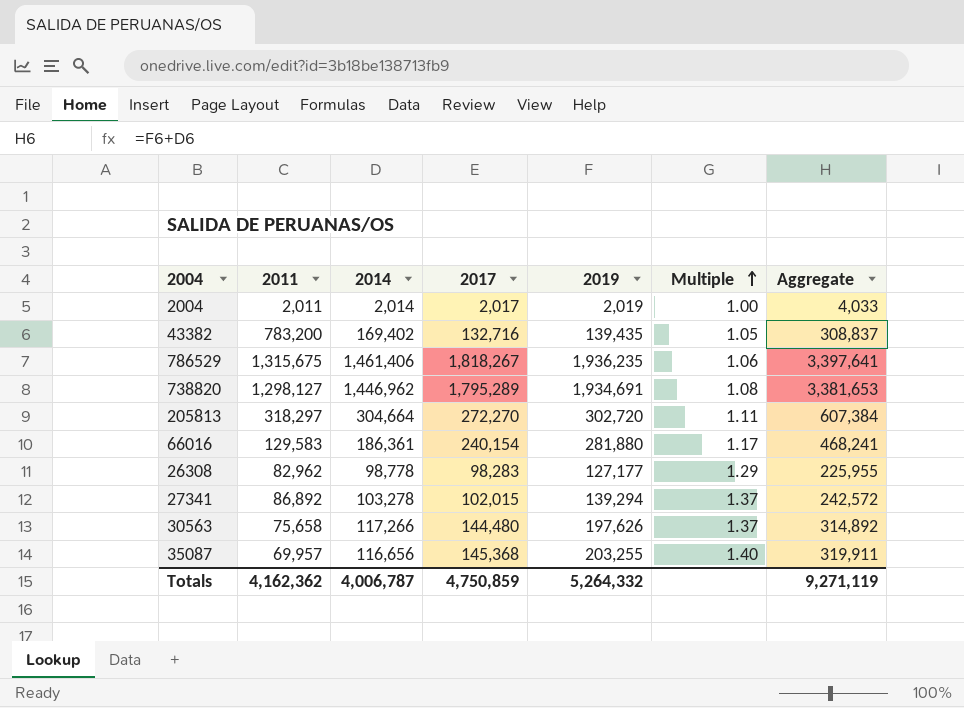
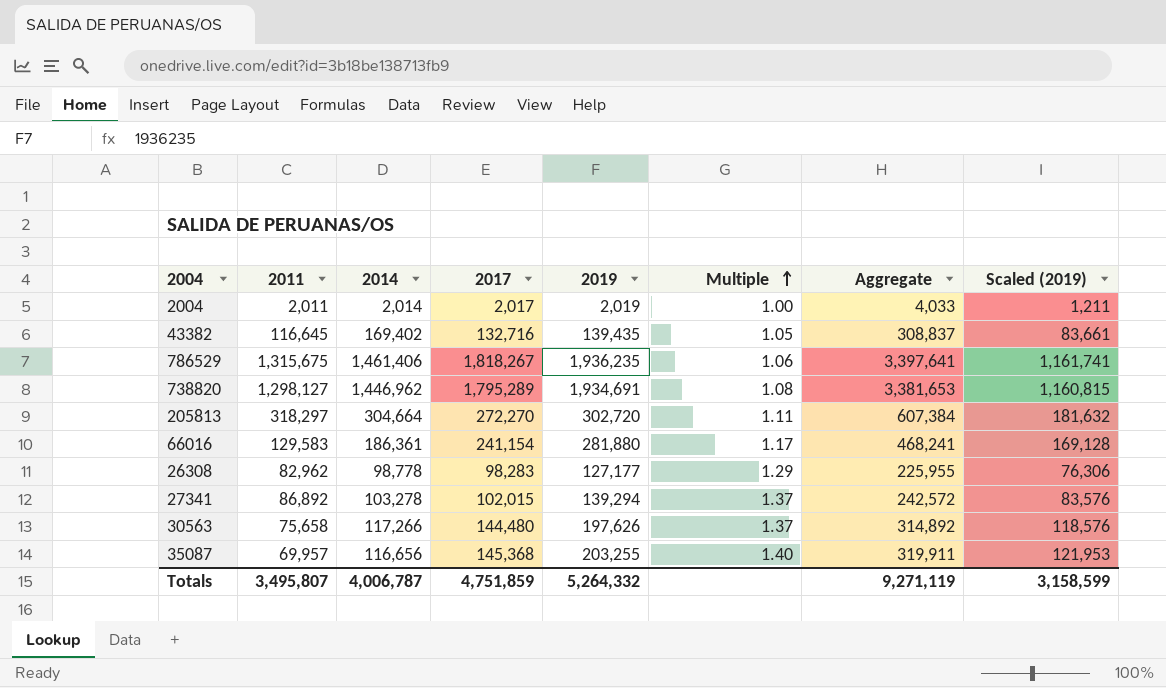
column Scaled (2019) | formula: none -> [2019] * 0.6
43382 | 2011: 783,200 -> 116,645
66016 | 2017: 240,154 -> 241,154
Totals | 2011: 4,162,362 -> 3,495,807
Totals | 2017: 4,750,859 -> 4,751,859

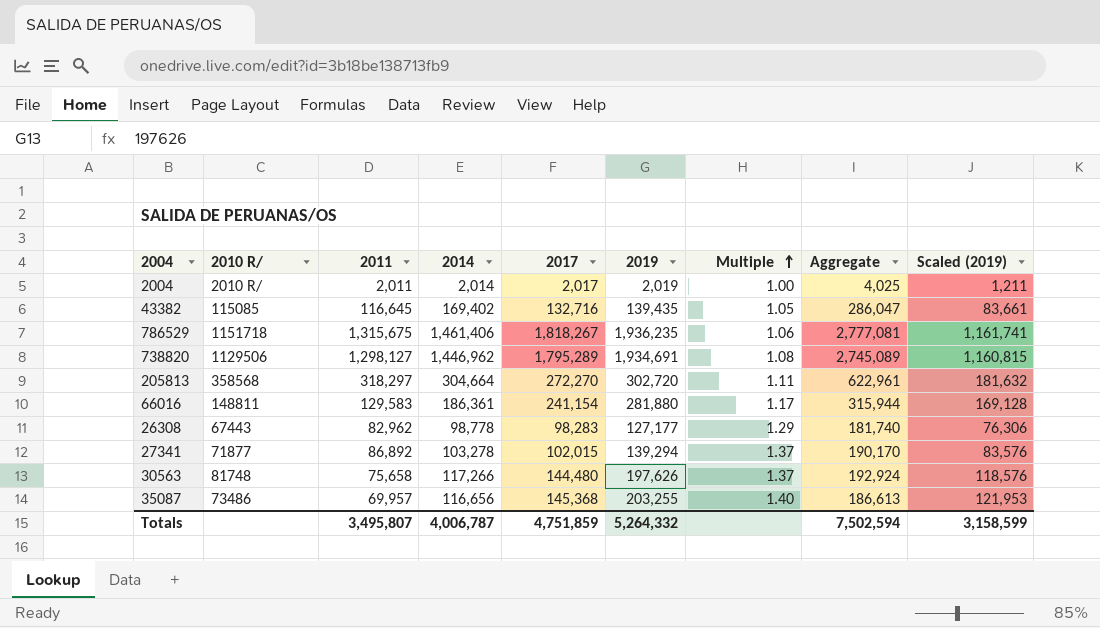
column 2010 R/ | position: none -> 2
column Aggregate | formula: [2014] + [2019] -> [2011] + [2014]
Totals | Aggregate: 9,271,119 -> 7,502,594

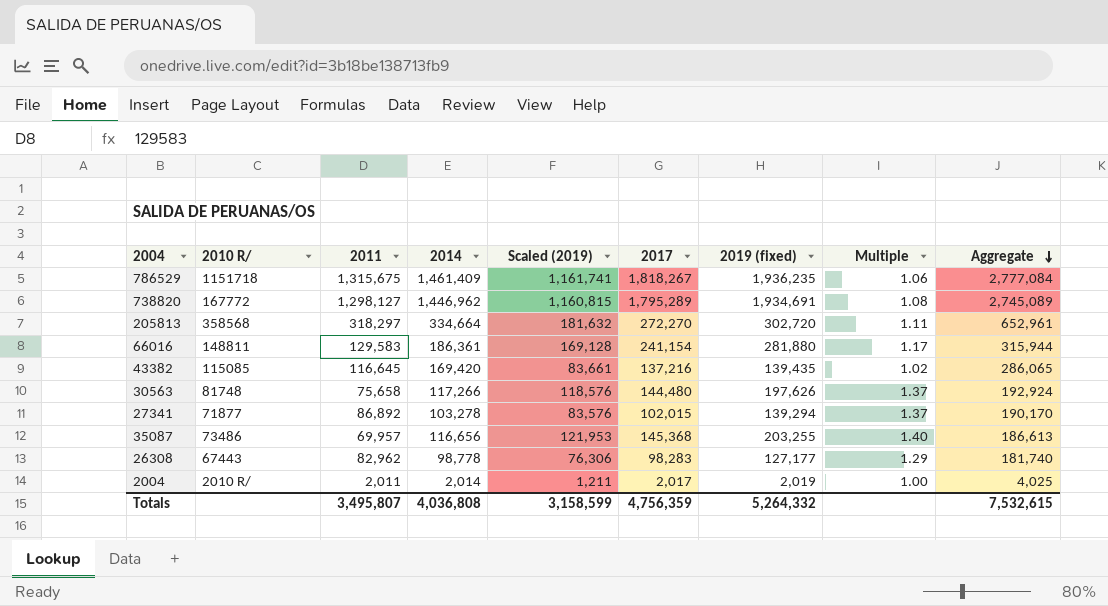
row order: Multiple ascending -> Aggregate descending
column Scaled (2019) | position: 9 -> 5
column name: 2019 -> 2019 (fixed)
786529 | 2014: 1,461,406 -> 1,461,409
786529 | Aggregate: 2,777,081 -> 2,777,084
738820 | 2010 R/: 1129506 -> 167772
205813 | 2014: 304,664 -> 334,664
205813 | Aggregate: 622,961 -> 652,961
43382 | 2014: 169,402 -> 169,420
43382 | 2017: 132,716 -> 137,216
43382 | Multiple: 1.05 -> 1.02
43382 | Aggregate: 286,047 -> 286,065
Totals | 2014: 4,006,787 -> 4,036,808
Totals | 2017: 4,751,859 -> 4,756,359
Totals | Aggregate: 7,502,594 -> 7,532,615

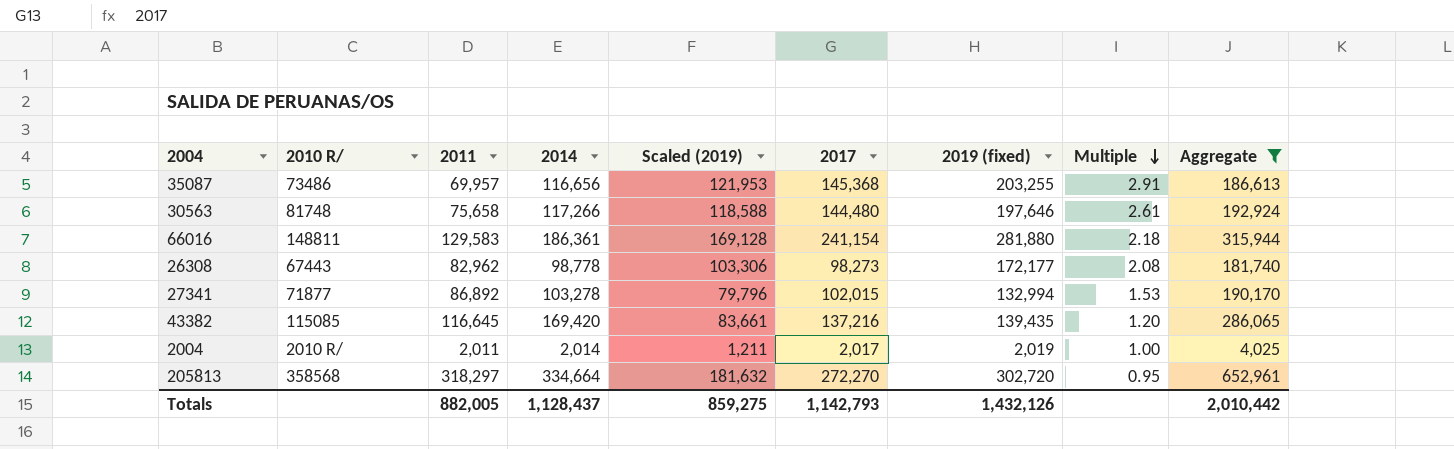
filter: none -> Aggregate <= 652,961
row order: Aggregate descending -> Multiple descending
column Multiple | formula: [2019 (fixed)] / [2017] -> [2019 (fixed)] / [2011]
30563 | Scaled (2019): 118,576 -> 118,588
30563 | 2019 (fixed): 197,626 -> 197,646
26308 | Scaled (2019): 76,306 -> 103,306
26308 | 2017: 98,283 -> 98,273
26308 | 2019 (fixed): 127,177 -> 172,177
27341 | Scaled (2019): 83,576 -> 79,796
27341 | 2019 (fixed): 139,294 -> 132,994
Totals | 2011: 3,495,807 -> 882,005
Totals | 2014: 4,036,808 -> 1,128,437
Totals | Scaled (2019): 3,158,599 -> 859,275
Totals | 2017: 4,756,359 -> 1,142,793
Totals | 2019 (fixed): 5,264,332 -> 1,432,126
Totals | Aggregate: 7,532,615 -> 2,010,442

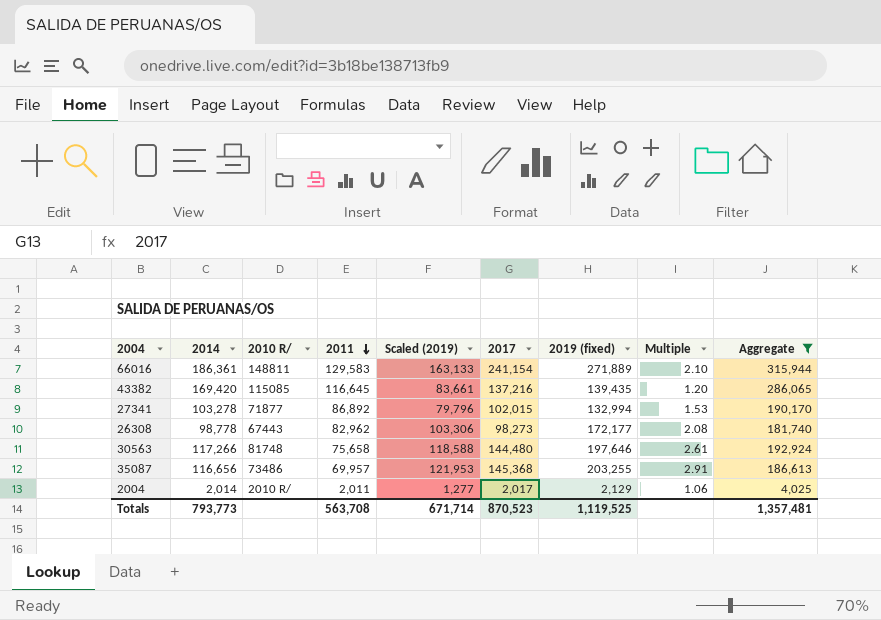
row order: Multiple descending -> 2011 descending
column 2014 | position: 4 -> 2
row 205813: 358568 | 318,297 | 334,664 | 181,632 | 272,270 | 302,720 | 0.95 | 652,961 -> none
66016 | Scaled (2019): 169,128 -> 163,133
66016 | 2019 (fixed): 281,880 -> 271,889
66016 | Multiple: 2.18 -> 2.10
2004 | Scaled (2019): 1,211 -> 1,277
2004 | 2019 (fixed): 2,019 -> 2,129
2004 | Multiple: 1.00 -> 1.06
Totals | 2014: 1,128,437 -> 793,773
Totals | 2011: 882,005 -> 563,708
Totals | Scaled (2019): 859,275 -> 671,714
Totals | 2017: 1,142,793 -> 870,523
Totals | 2019 (fixed): 1,432,126 -> 1,119,525
Totals | Aggregate: 2,010,442 -> 1,357,481

